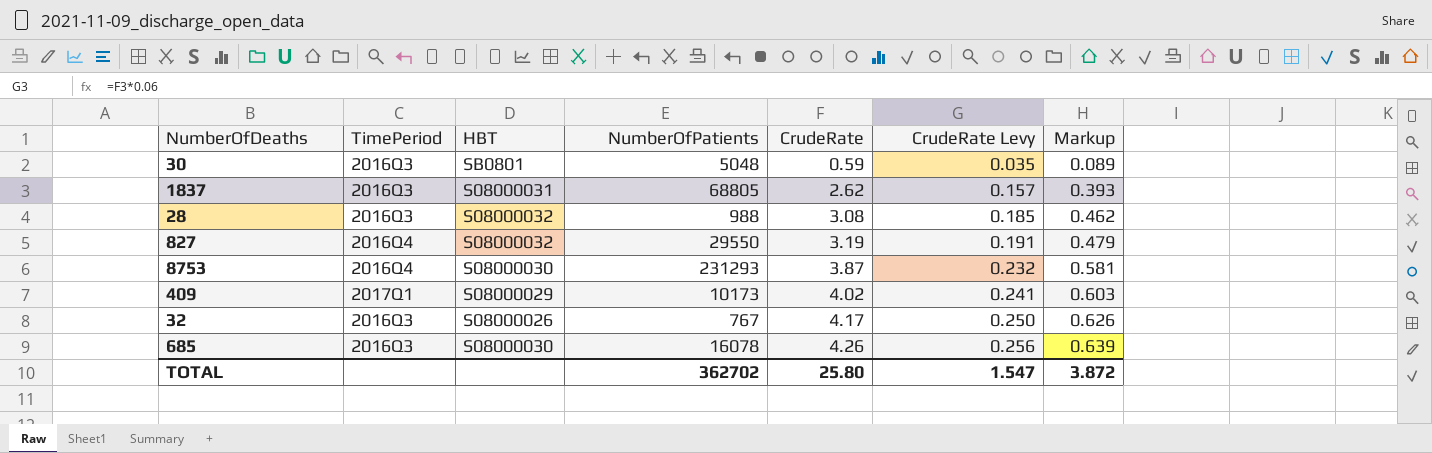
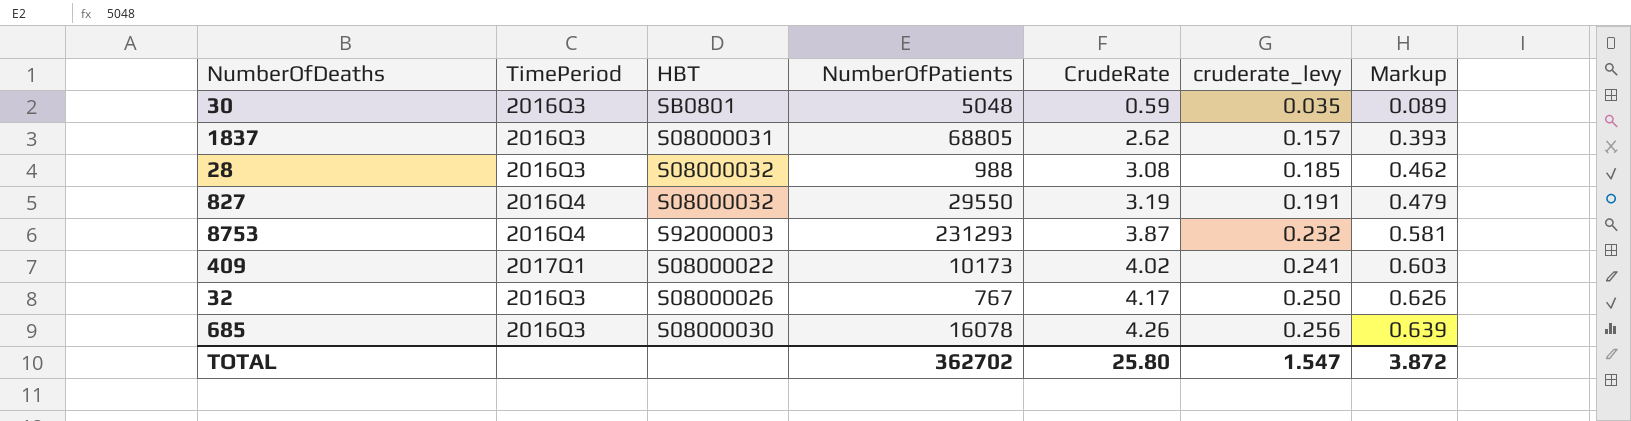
column name: CrudeRate Levy -> cruderate_levy
8753 | HBT: S08000030 -> S92000003
409 | HBT: S08000029 -> S08000022

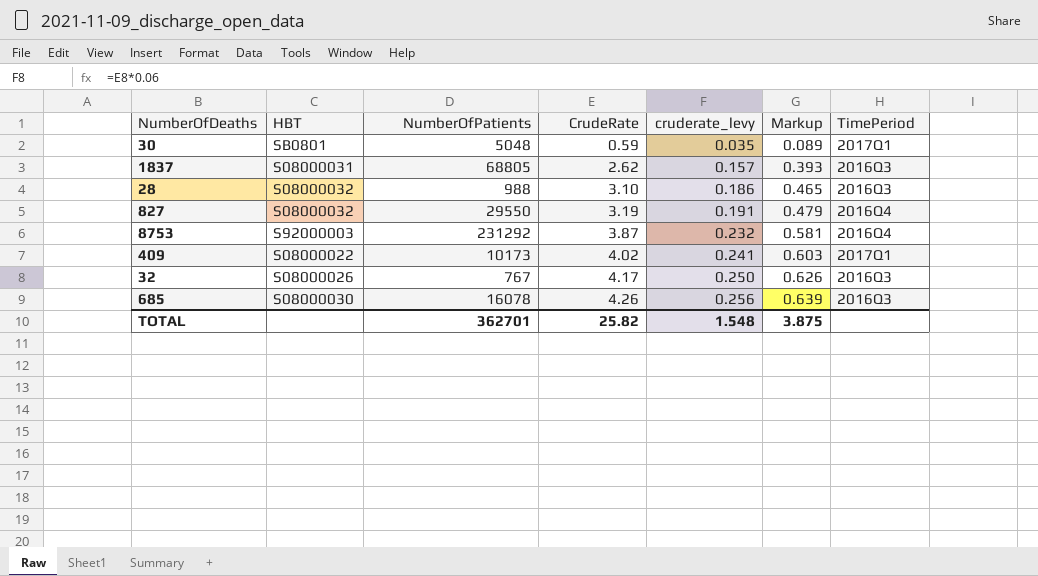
column TimePeriod | position: 2 -> 7
30 | TimePeriod: 2016Q3 -> 2017Q1
28 | CrudeRate: 3.08 -> 3.10
28 | cruderate_levy: 0.185 -> 0.186
28 | Markup: 0.462 -> 0.465
8753 | NumberOfPatients: 231293 -> 231292
TOTAL | NumberOfPatients: 362702 -> 362701
TOTAL | CrudeRate: 25.80 -> 25.82
TOTAL | cruderate_levy: 1.547 -> 1.548
TOTAL | Markup: 3.872 -> 3.875

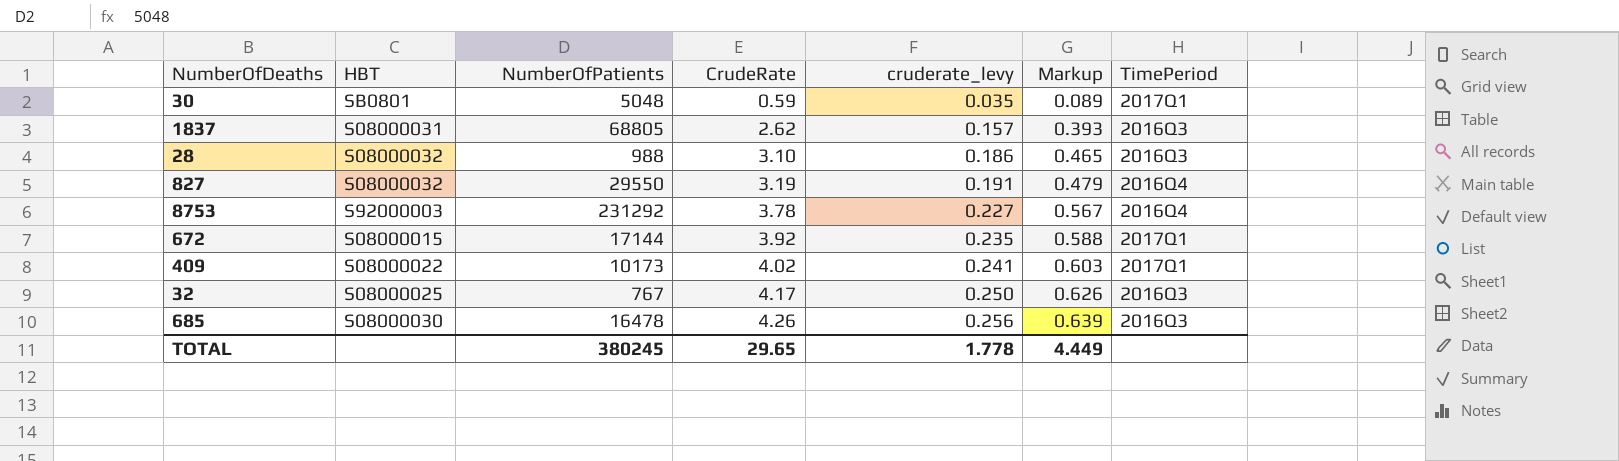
8753 | CrudeRate: 3.87 -> 3.78
8753 | cruderate_levy: 0.232 -> 0.227
8753 | Markup: 0.581 -> 0.567
row 672: none -> S08000015 | 17144 | 3.92 | 0.235 | 0.588 | 2017Q1
32 | HBT: S08000026 -> S08000025
685 | NumberOfPatients: 16078 -> 16478
TOTAL | NumberOfPatients: 362701 -> 380245
TOTAL | CrudeRate: 25.82 -> 29.65
TOTAL | cruderate_levy: 1.548 -> 1.778
TOTAL | Markup: 3.875 -> 4.449

